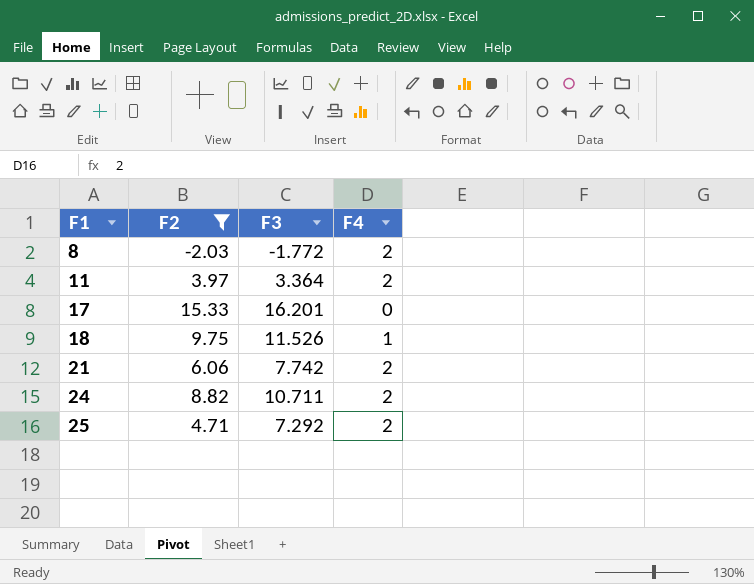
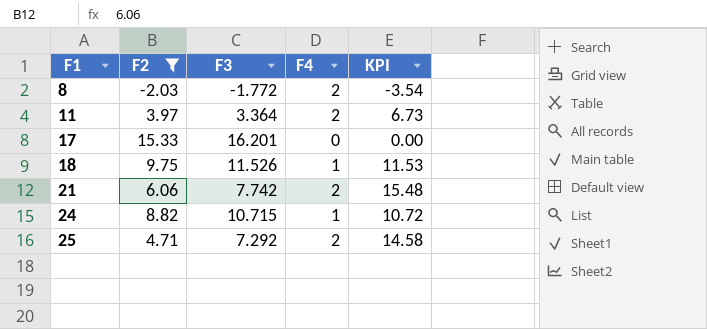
column KPI | formula: none -> [F3] * [F4]
24 | F3: 10.711 -> 10.715
24 | F4: 2 -> 1

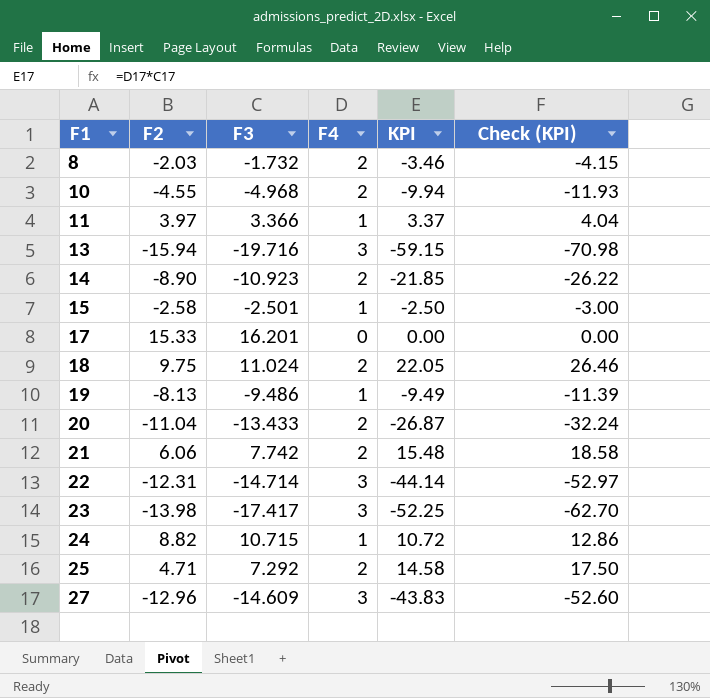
filter: F2 >= -2.03 -> none
column Check (KPI) | formula: none -> [KPI] * 1.2
8 | F3: -1.772 -> -1.732
8 | KPI: -3.54 -> -3.46
11 | F3: 3.364 -> 3.366
11 | F4: 2 -> 1
11 | KPI: 6.73 -> 3.37
18 | F3: 11.526 -> 11.024
18 | F4: 1 -> 2
18 | KPI: 11.53 -> 22.05

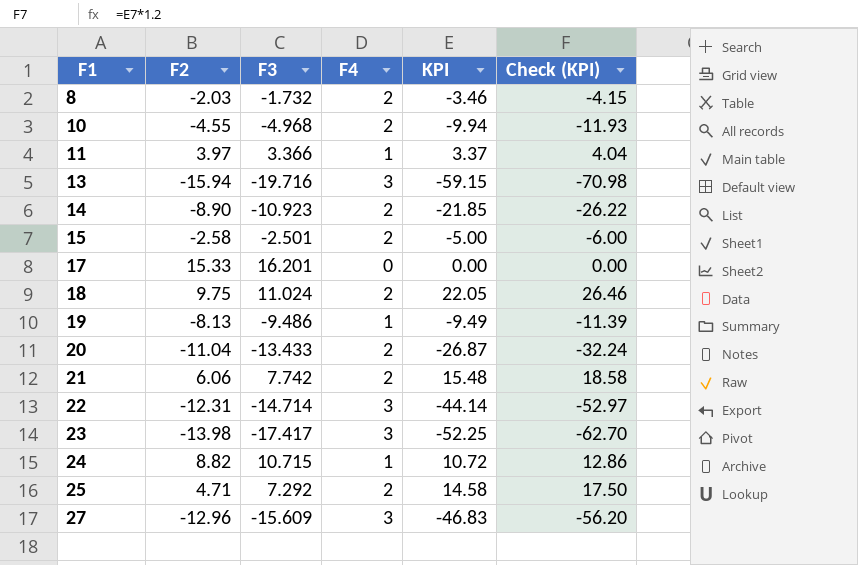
15 | F4: 1 -> 2
15 | KPI: -2.50 -> -5.00
15 | Check (KPI): -3.00 -> -6.00
27 | F3: -14.609 -> -15.609
27 | KPI: -43.83 -> -46.83
27 | Check (KPI): -52.60 -> -56.20

